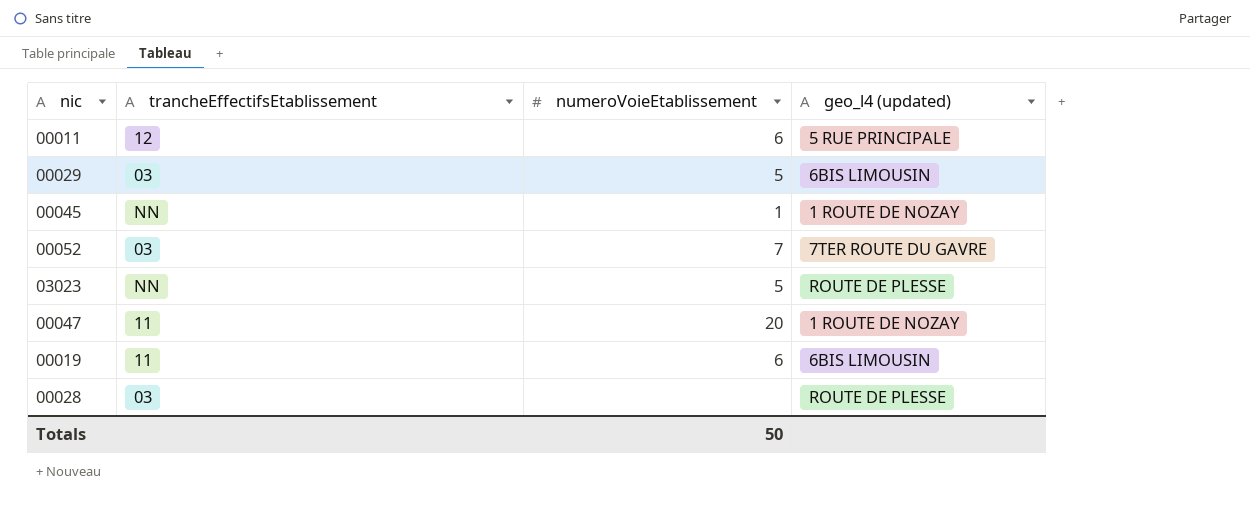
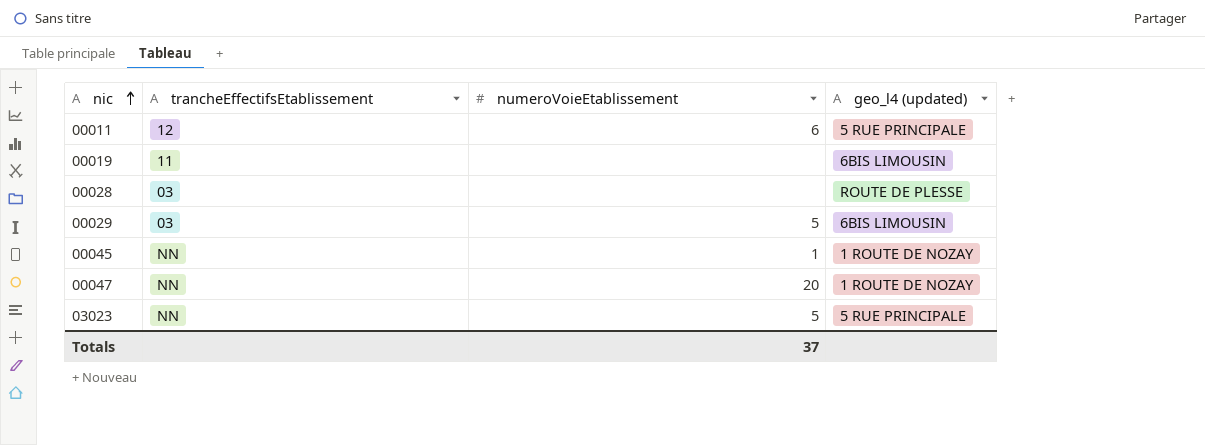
row order: none -> nic ascending
row 00052: 03 | 7 | 7TER ROUTE DU GAVRE -> none
00019 | numeroVoieEtablissement: 6 -> none
00047 | trancheEffectifsEtablissement: 11 -> NN
03023 | geo_l4 (updated): ROUTE DE PLESSE -> 5 RUE PRINCIPALE
Totals | numeroVoieEtablissement: 50 -> 37

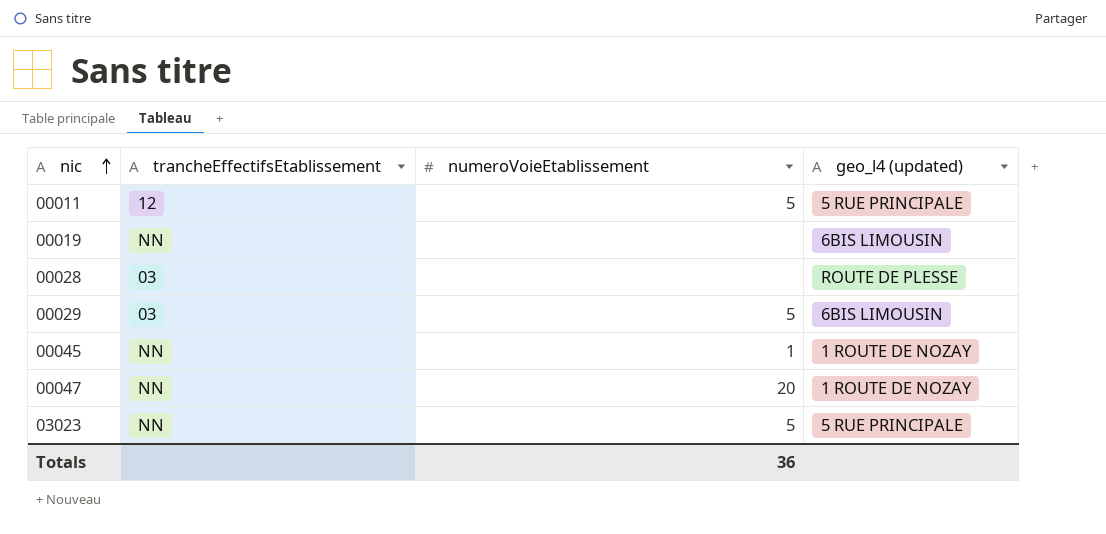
00011 | numeroVoieEtablissement: 6 -> 5
00019 | trancheEffectifsEtablissement: 11 -> NN
Totals | numeroVoieEtablissement: 37 -> 36

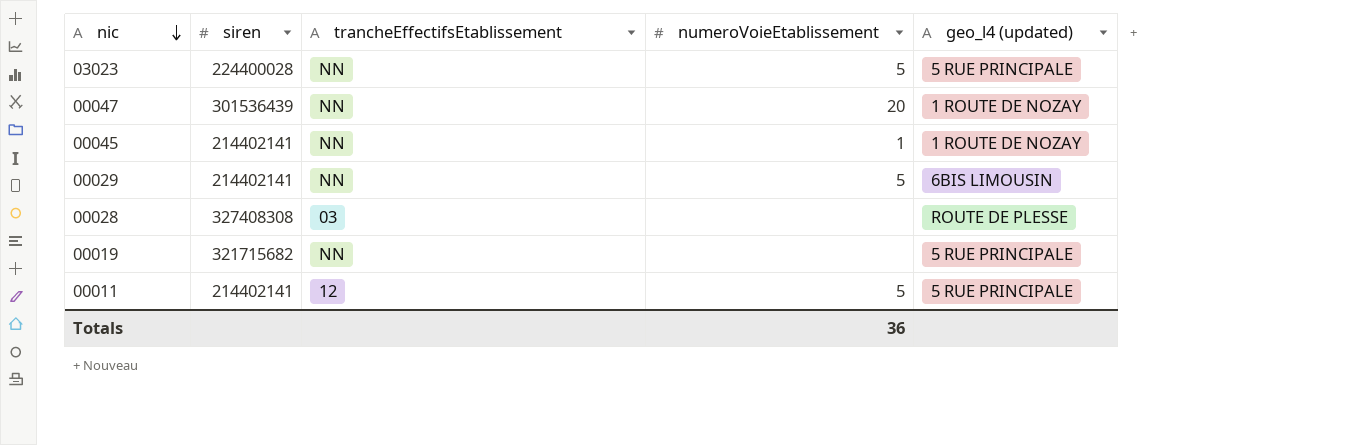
row order: nic ascending -> nic descending
column siren | position: none -> 2
00029 | trancheEffectifsEtablissement: 03 -> NN
00019 | geo_l4 (updated): 6BIS LIMOUSIN -> 5 RUE PRINCIPALE

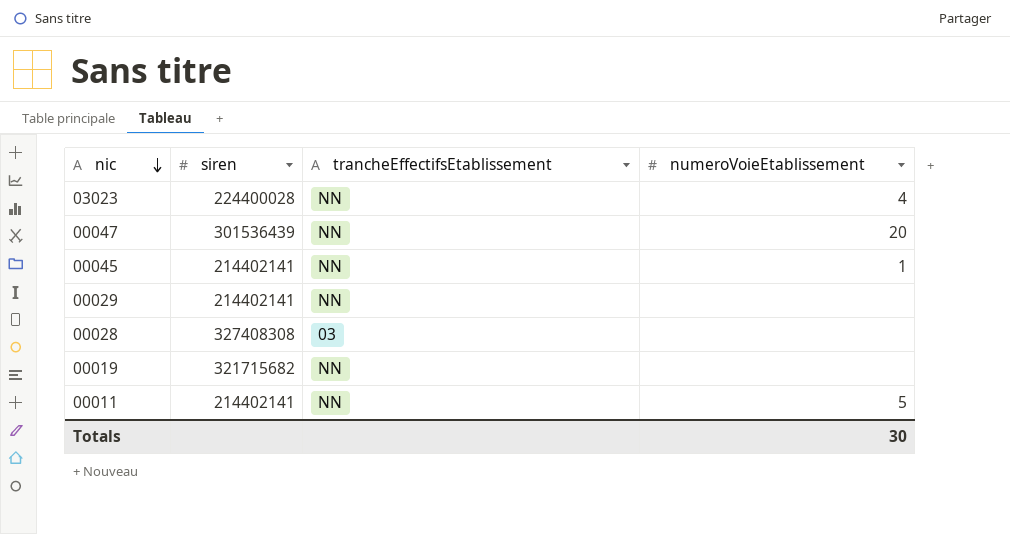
column geo_l4 (updated) | position: 5 -> none
03023 | numeroVoieEtablissement: 5 -> 4
00029 | numeroVoieEtablissement: 5 -> none
00011 | trancheEffectifsEtablissement: 12 -> NN
Totals | numeroVoieEtablissement: 36 -> 30

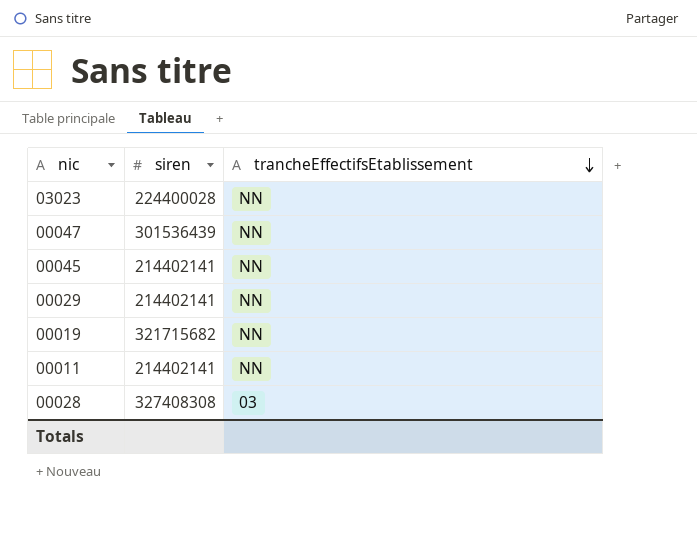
row order: nic descending -> trancheEffectifsEtablissement descending
column numeroVoieEtablissement | position: 4 -> none

